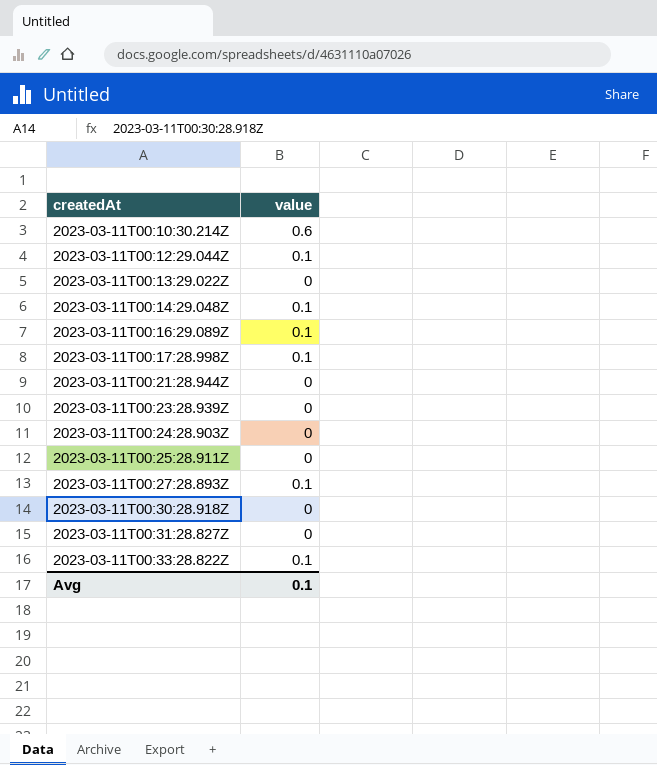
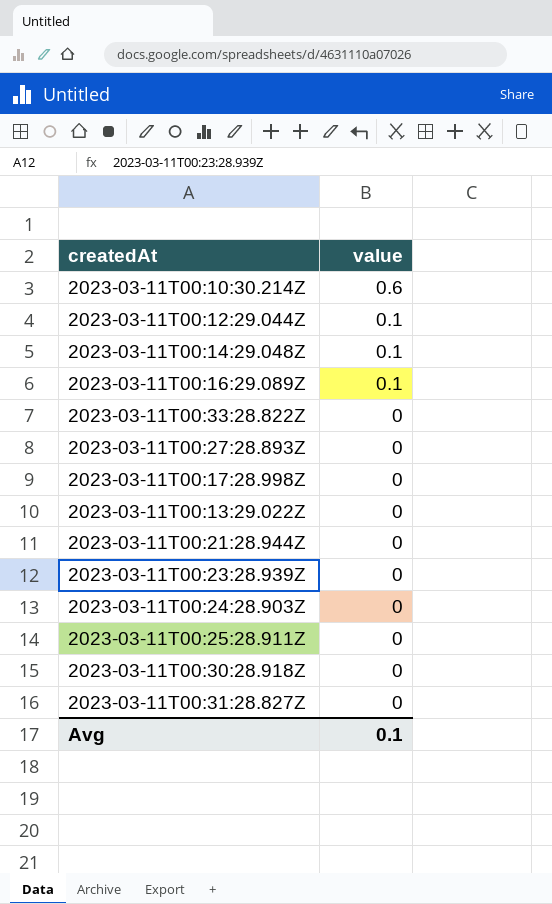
row order: createdAt ascending -> value descending
2023-03-11T00:33:28.822Z | value: 0.1 -> 0
2023-03-11T00:27:28.893Z | value: 0.1 -> 0
2023-03-11T00:17:28.998Z | value: 0.1 -> 0

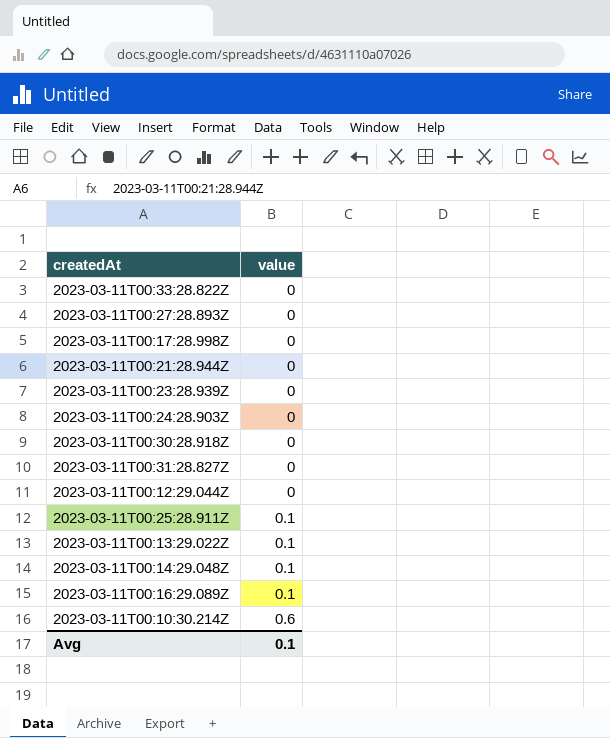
row order: value descending -> value ascending
2023-03-11T00:12:29.044Z | value: 0.1 -> 0
2023-03-11T00:25:28.911Z | value: 0 -> 0.1
2023-03-11T00:13:29.022Z | value: 0 -> 0.1

